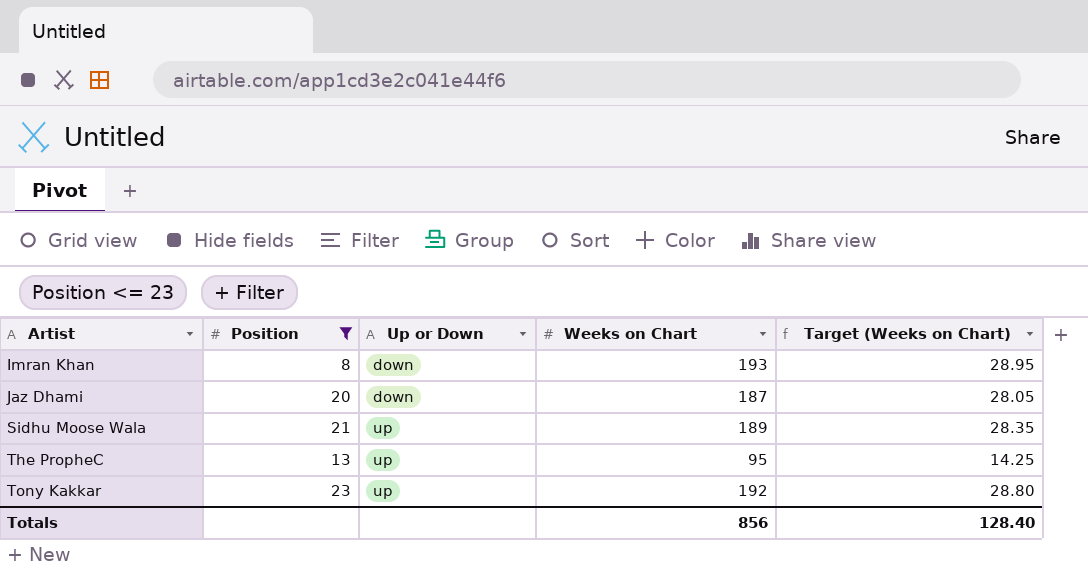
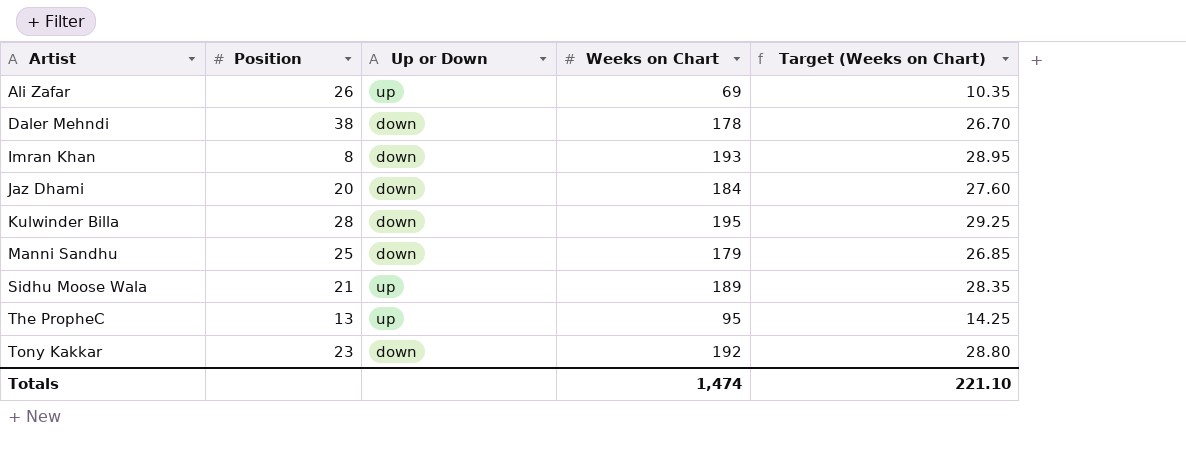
filter: Position <= 23 -> none
Jaz Dhami | Weeks on Chart: 187 -> 184
Jaz Dhami | Target (Weeks on Chart): 28.05 -> 27.60
Tony Kakkar | Up or Down: up -> down
Totals | Weeks on Chart: 856 -> 1,474
Totals | Target (Weeks on Chart): 128.40 -> 221.10

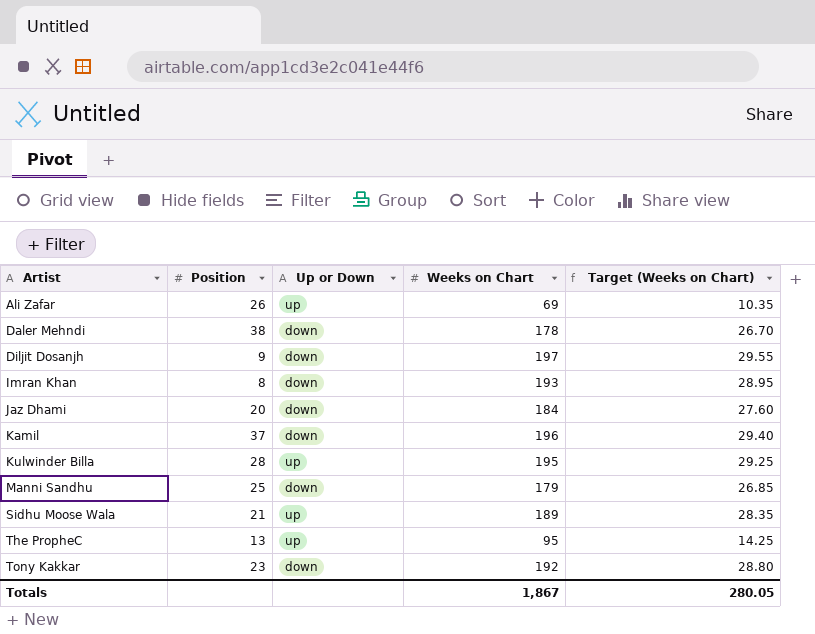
row Diljit Dosanjh: none -> 9 | down | 197 | 29.55
row Kamil: none -> 37 | down | 196 | 29.40
Kulwinder Billa | Up or Down: down -> up
Totals | Weeks on Chart: 1,474 -> 1,867
Totals | Target (Weeks on Chart): 221.10 -> 280.05

